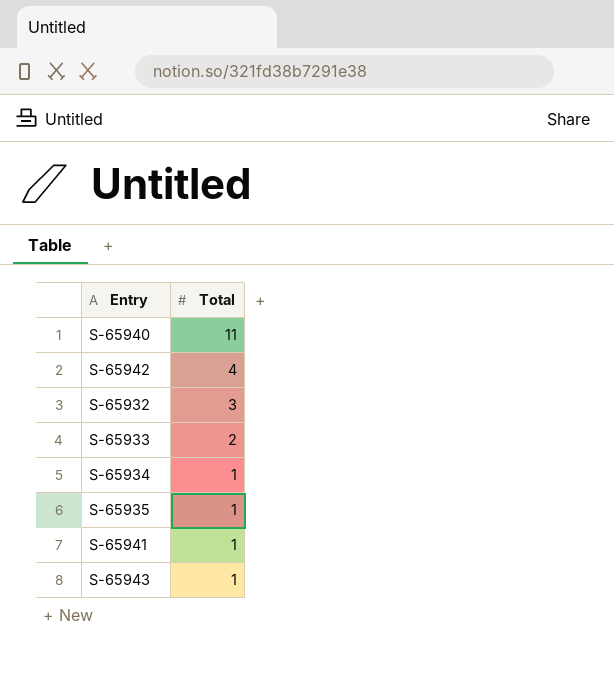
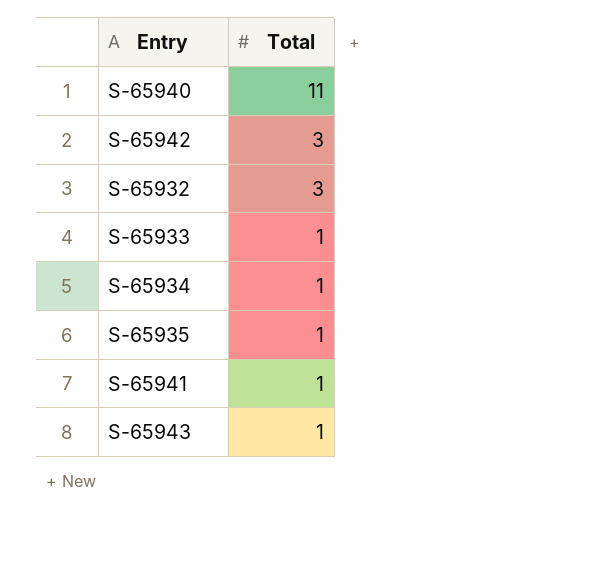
S-65942 | Total: 4 -> 3
S-65933 | Total: 2 -> 1

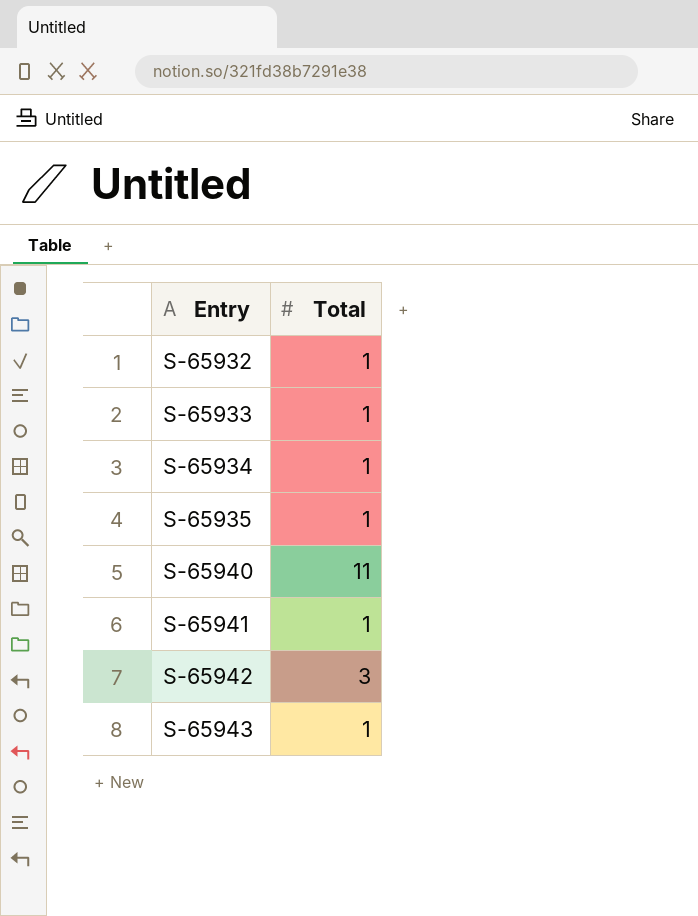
row order: Total descending -> Entry ascending
S-65932 | Total: 3 -> 1

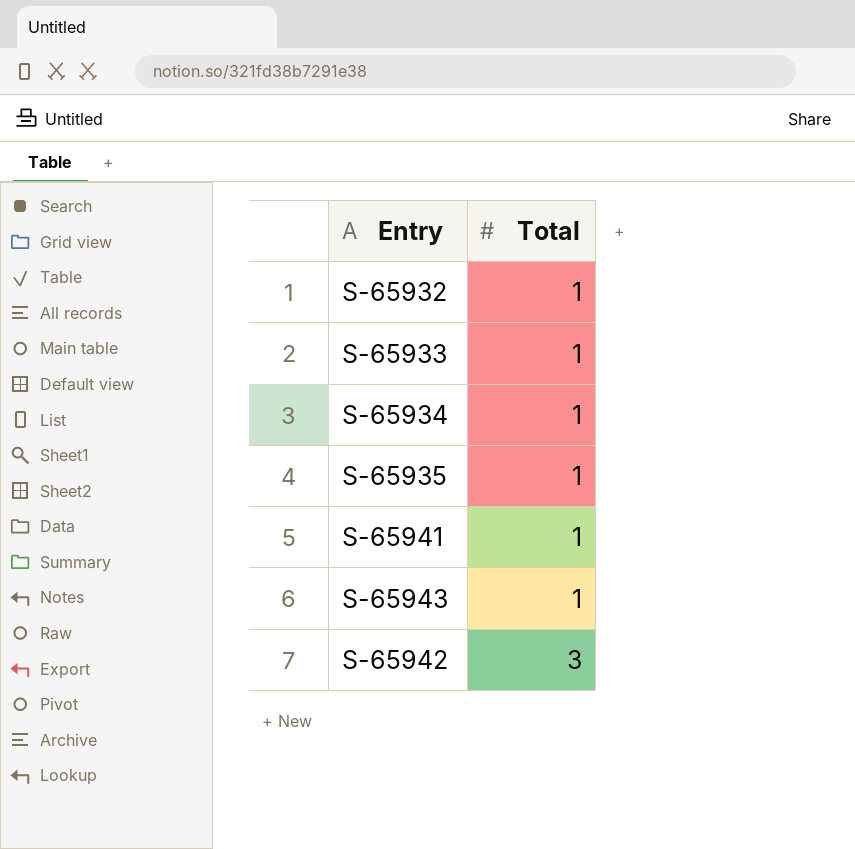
row order: Entry ascending -> Total ascending
row S-65940: 11 -> none

